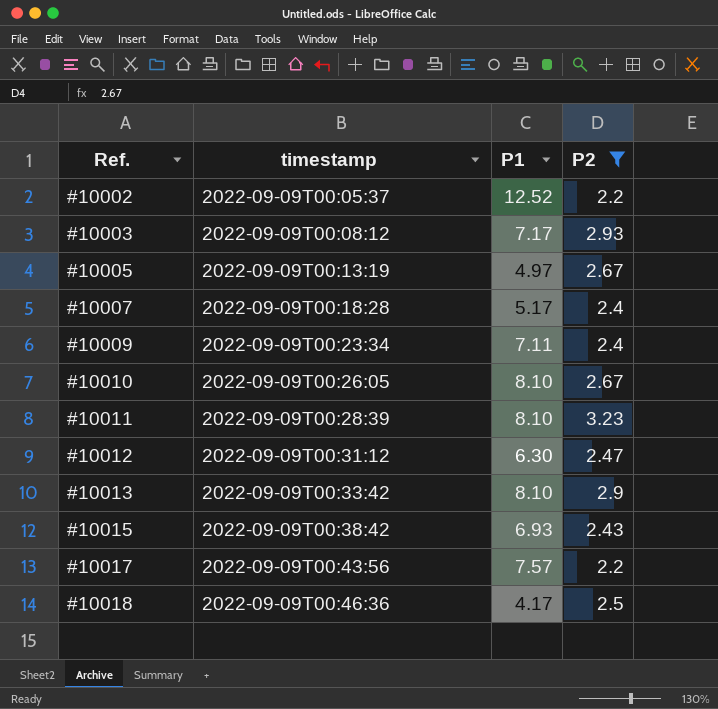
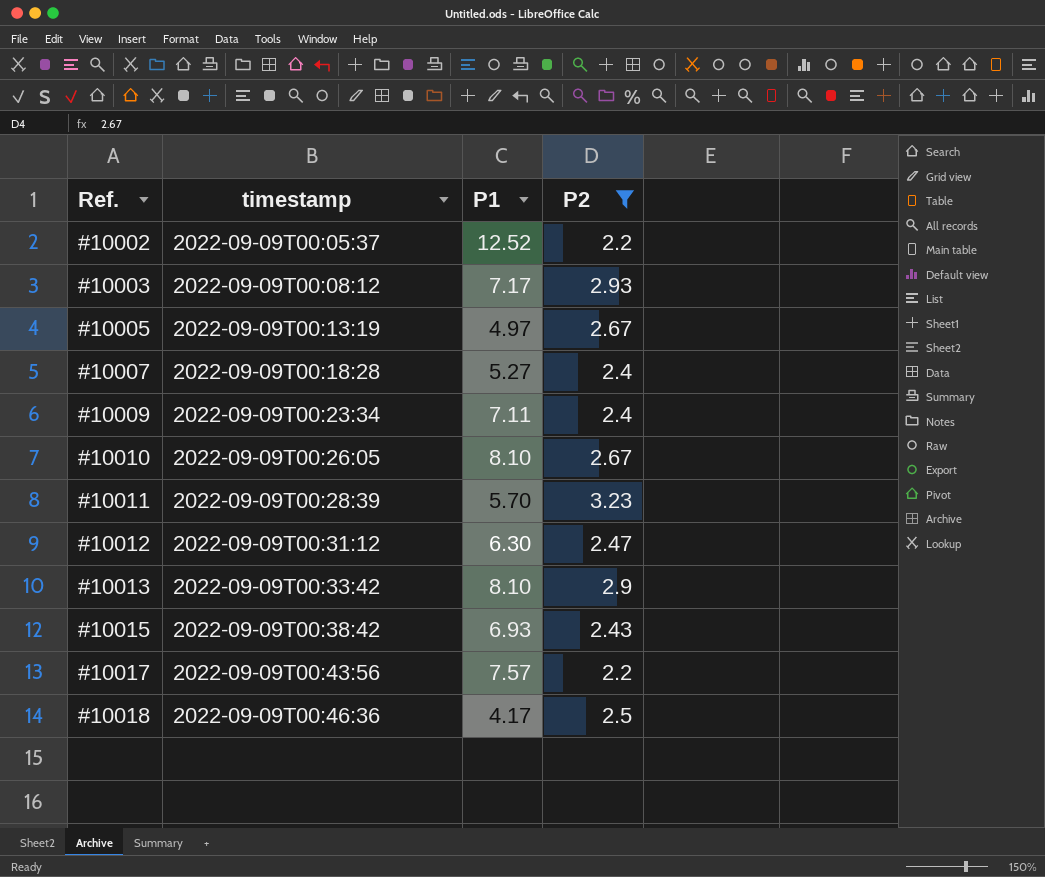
#10007 | P1: 5.17 -> 5.27
#10011 | P1: 8.10 -> 5.70

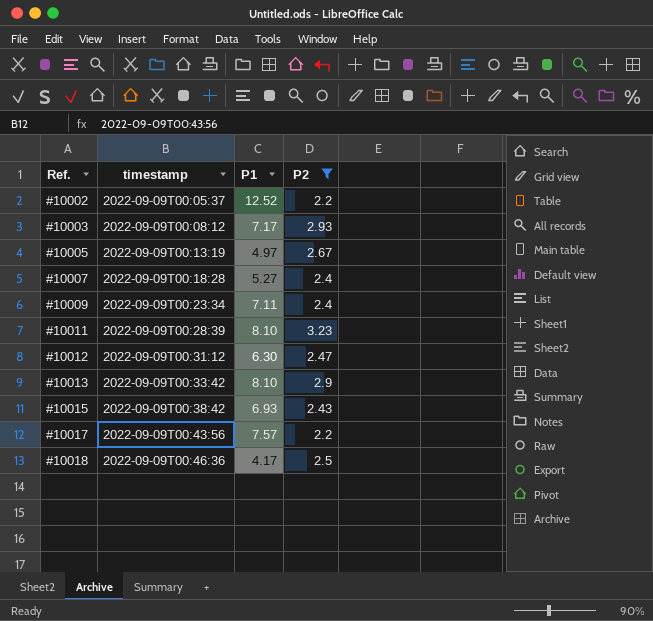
row #10010: 2022-09-09T00:26:05 | 8.10 | 2.67 -> none
#10011 | P1: 5.70 -> 8.10

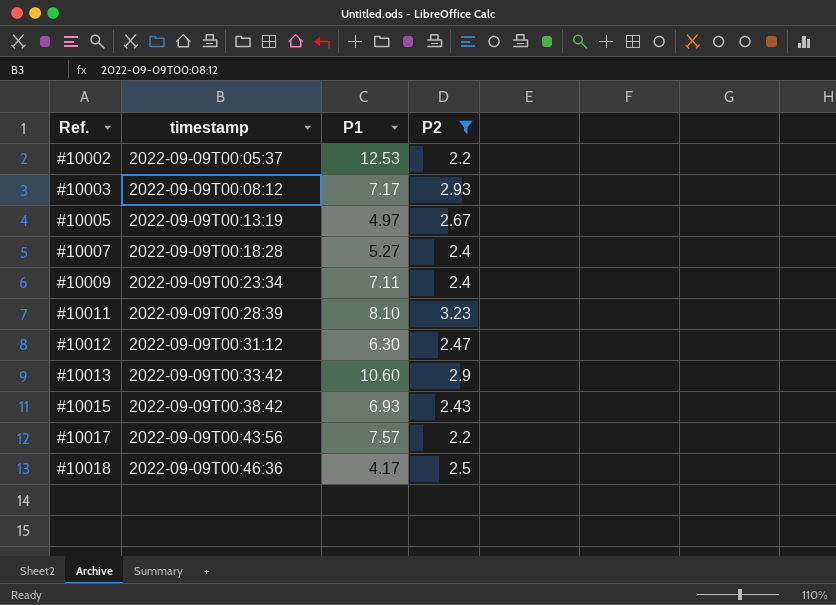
#10002 | P1: 12.52 -> 12.53
#10013 | P1: 8.10 -> 10.60

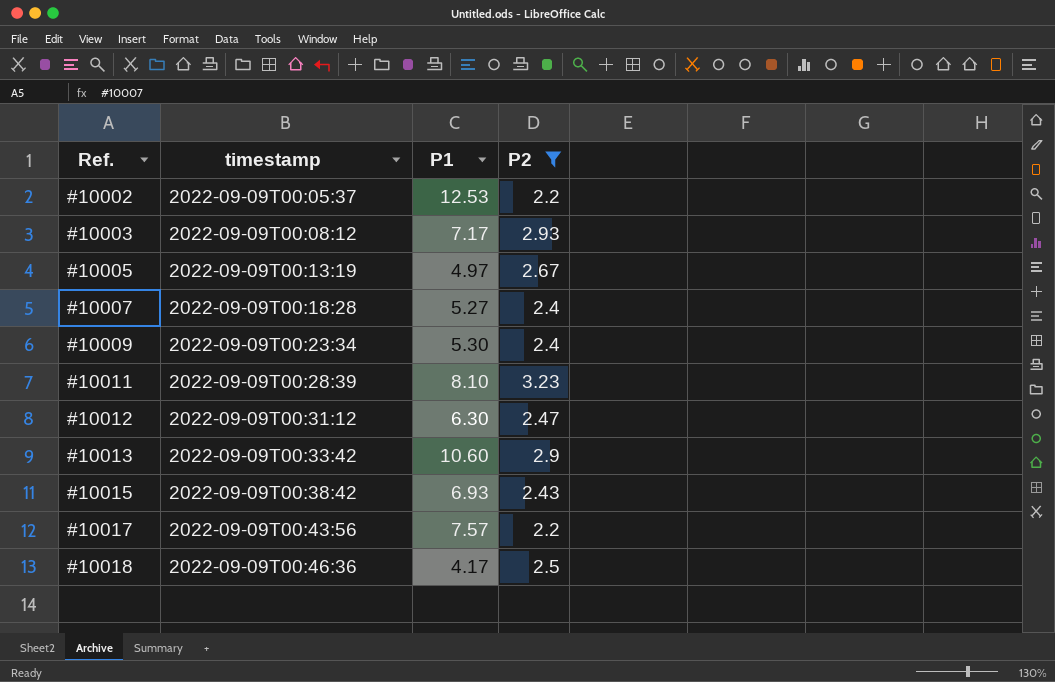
#10009 | P1: 7.11 -> 5.30

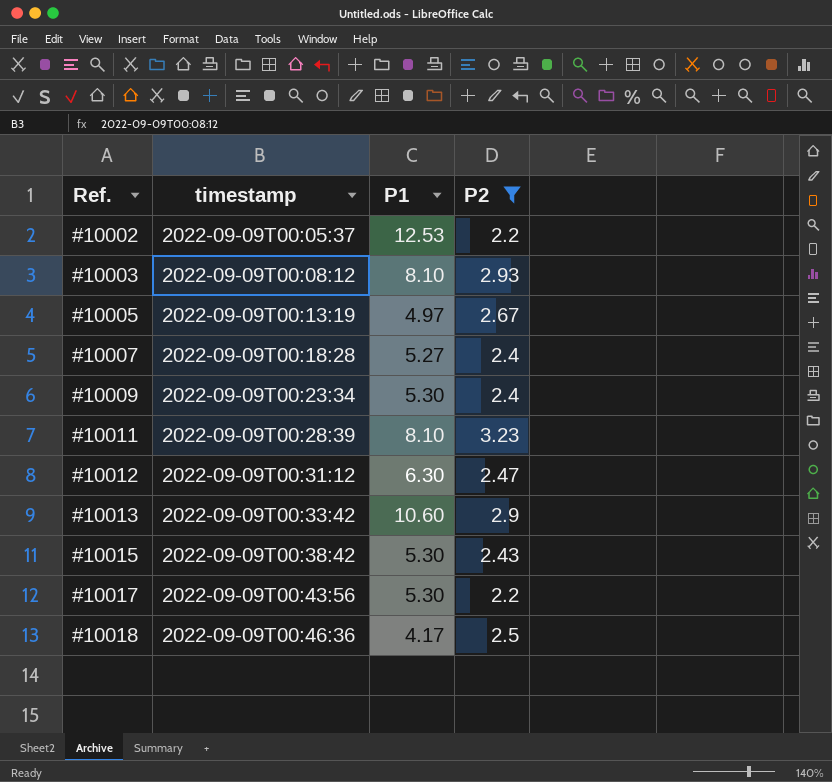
#10003 | P1: 7.17 -> 8.10
#10015 | P1: 6.93 -> 5.30
#10017 | P1: 7.57 -> 5.30

